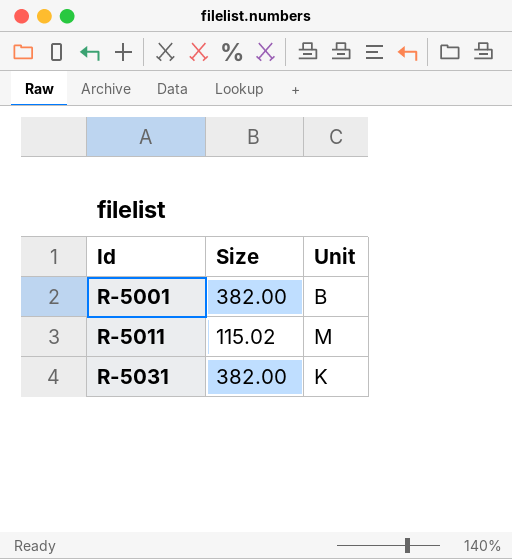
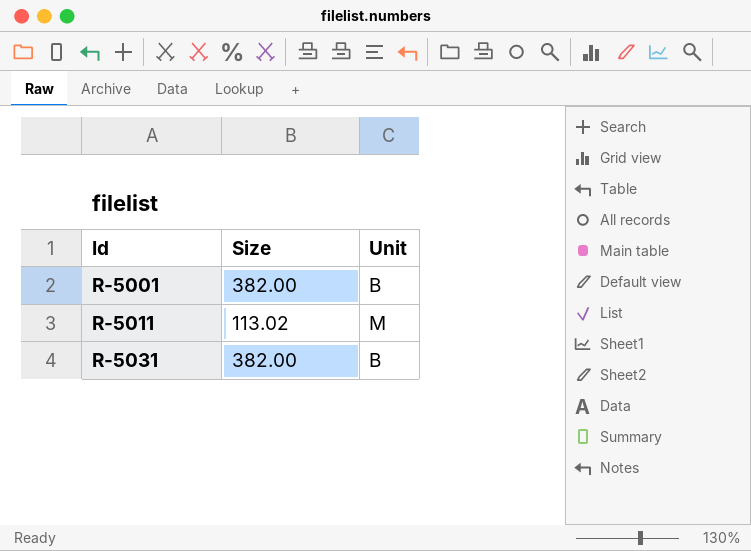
R-5011 | Size: 115.02 -> 113.02
R-5031 | Unit: K -> B

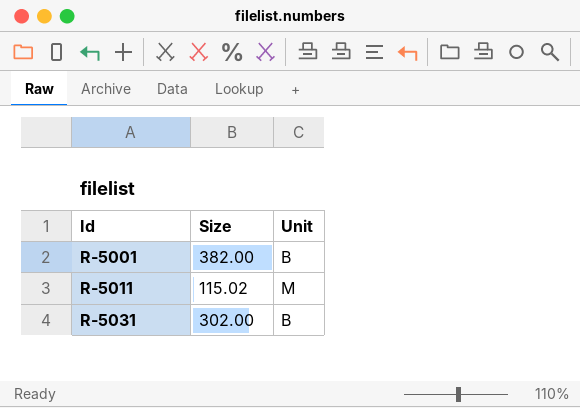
R-5011 | Size: 113.02 -> 115.02
R-5031 | Size: 382.00 -> 302.00

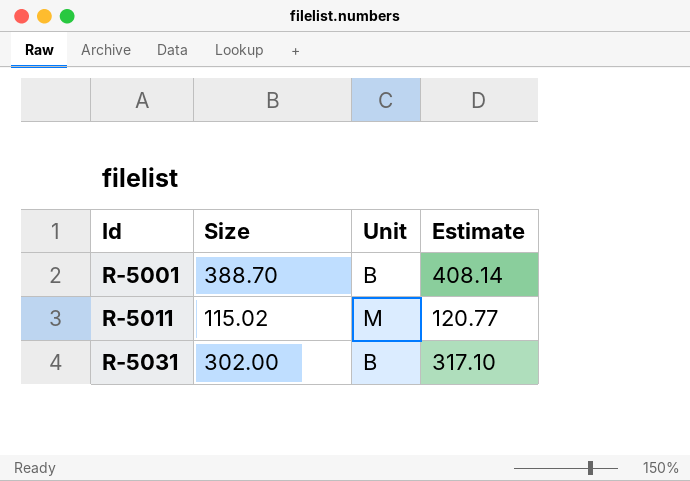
column Estimate | formula: none -> [Size] * 1.05
R-5001 | Size: 382.00 -> 388.70

